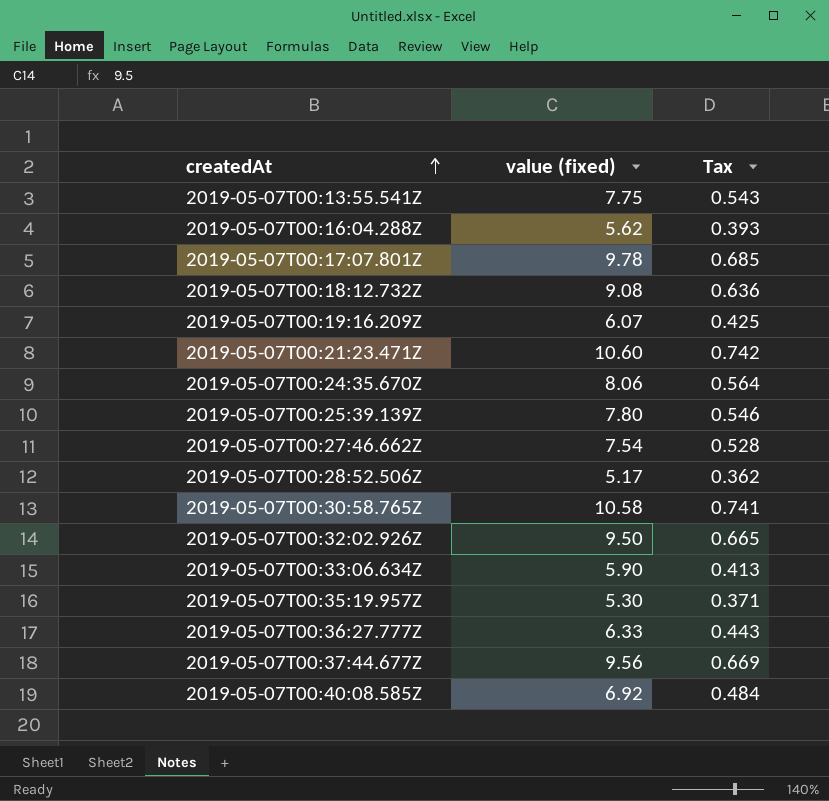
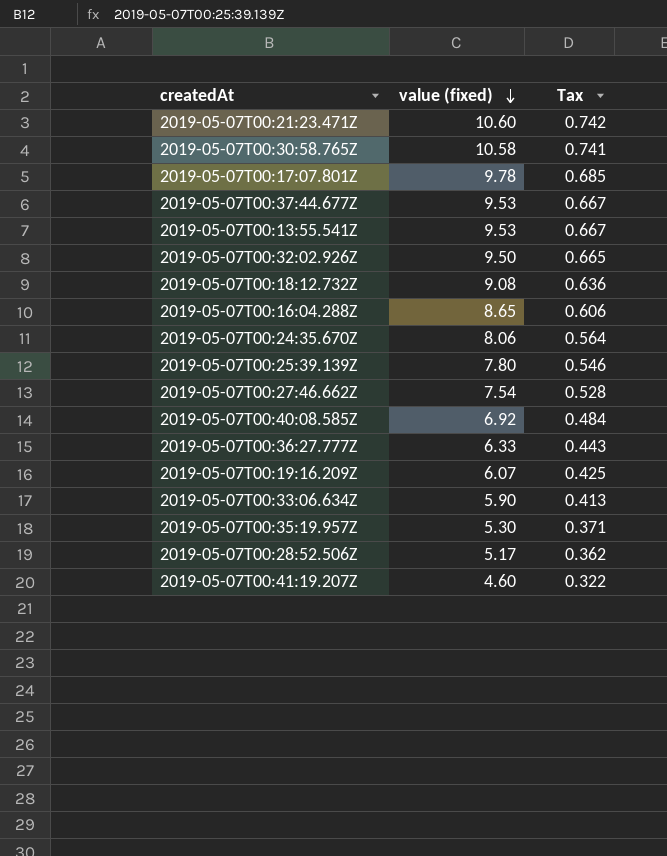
row order: createdAt ascending -> value (fixed) descending
2019-05-07T00:37:44.677Z | value (fixed): 9.56 -> 9.53
2019-05-07T00:37:44.677Z | Tax: 0.669 -> 0.667
2019-05-07T00:13:55.541Z | value (fixed): 7.75 -> 9.53
2019-05-07T00:13:55.541Z | Tax: 0.543 -> 0.667
2019-05-07T00:16:04.288Z | value (fixed): 5.62 -> 8.65
2019-05-07T00:16:04.288Z | Tax: 0.393 -> 0.606
row 2019-05-07T00:41:19.207Z: none -> 4.60 | 0.322

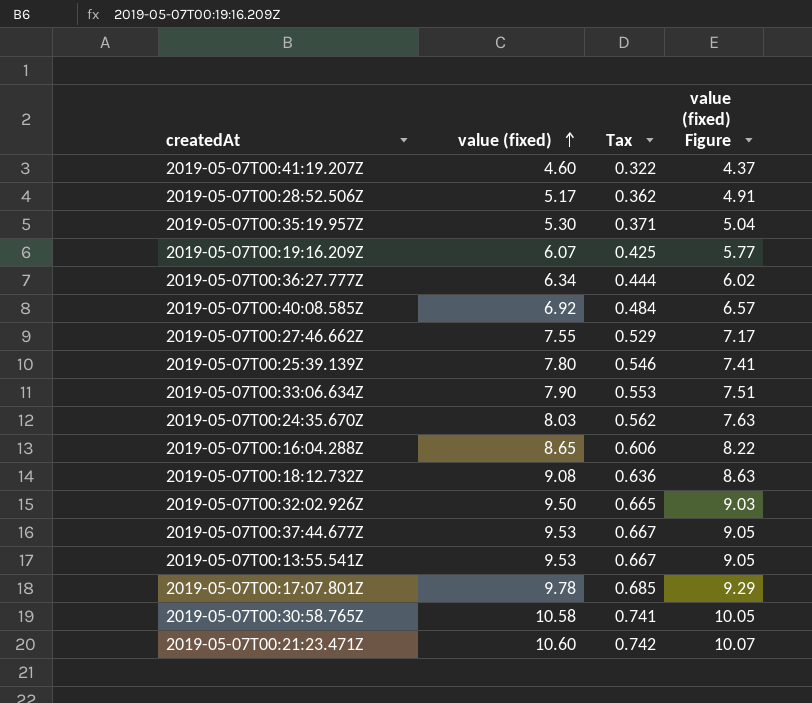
row order: value (fixed) descending -> value (fixed) ascending
column value (fixed) Figure | formula: none -> [value (fixed)] * 0.95
2019-05-07T00:36:27.777Z | value (fixed): 6.33 -> 6.34
2019-05-07T00:36:27.777Z | Tax: 0.443 -> 0.444
2019-05-07T00:27:46.662Z | value (fixed): 7.54 -> 7.55
2019-05-07T00:27:46.662Z | Tax: 0.528 -> 0.529
2019-05-07T00:33:06.634Z | value (fixed): 5.90 -> 7.90
2019-05-07T00:33:06.634Z | Tax: 0.413 -> 0.553
2019-05-07T00:24:35.670Z | value (fixed): 8.06 -> 8.03
2019-05-07T00:24:35.670Z | Tax: 0.564 -> 0.562

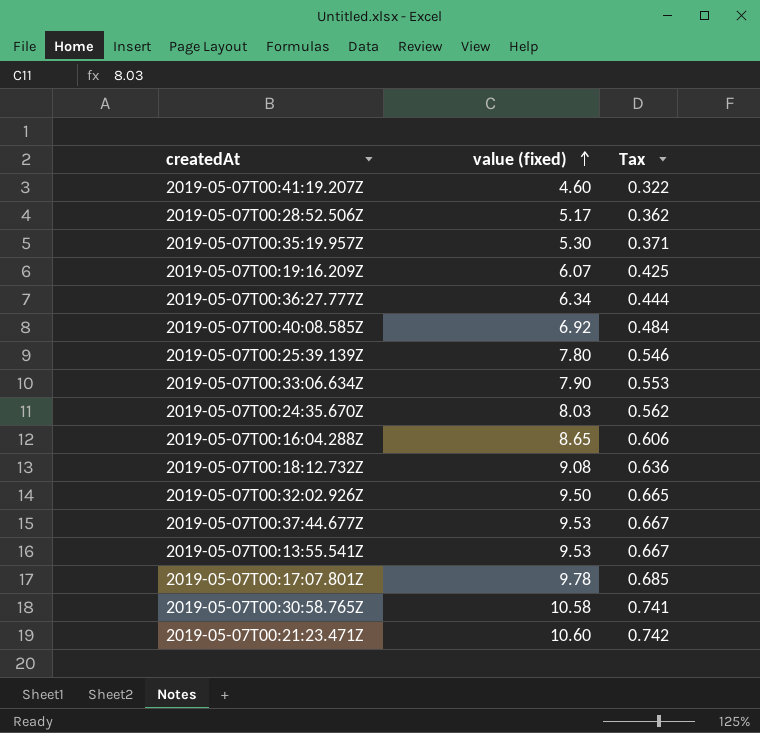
column value (fixed) Figure | formula: [value (fixed)] * 0.95 -> none
row 2019-05-07T00:27:46.662Z: 7.55 | 0.529 | 7.17 -> none

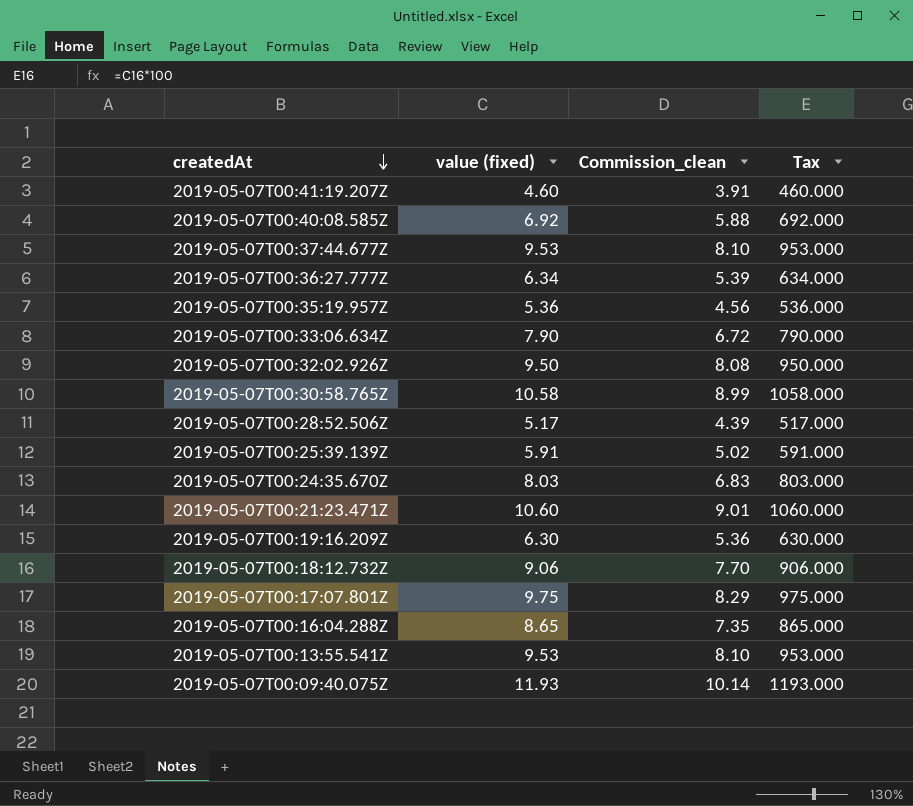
row order: value (fixed) ascending -> createdAt descending
column Commission_clean | formula: none -> [value (fixed)] * 0.85
column Tax | formula: [value (fixed)] * 0.07 -> [value (fixed)] * 100
2019-05-07T00:35:19.957Z | value (fixed): 5.30 -> 5.36
2019-05-07T00:25:39.139Z | value (fixed): 7.80 -> 5.91
2019-05-07T00:19:16.209Z | value (fixed): 6.07 -> 6.30
2019-05-07T00:18:12.732Z | value (fixed): 9.08 -> 9.06
2019-05-07T00:17:07.801Z | value (fixed): 9.78 -> 9.75
row 2019-05-07T00:09:40.075Z: none -> 11.93 | 10.14 | 1193.000

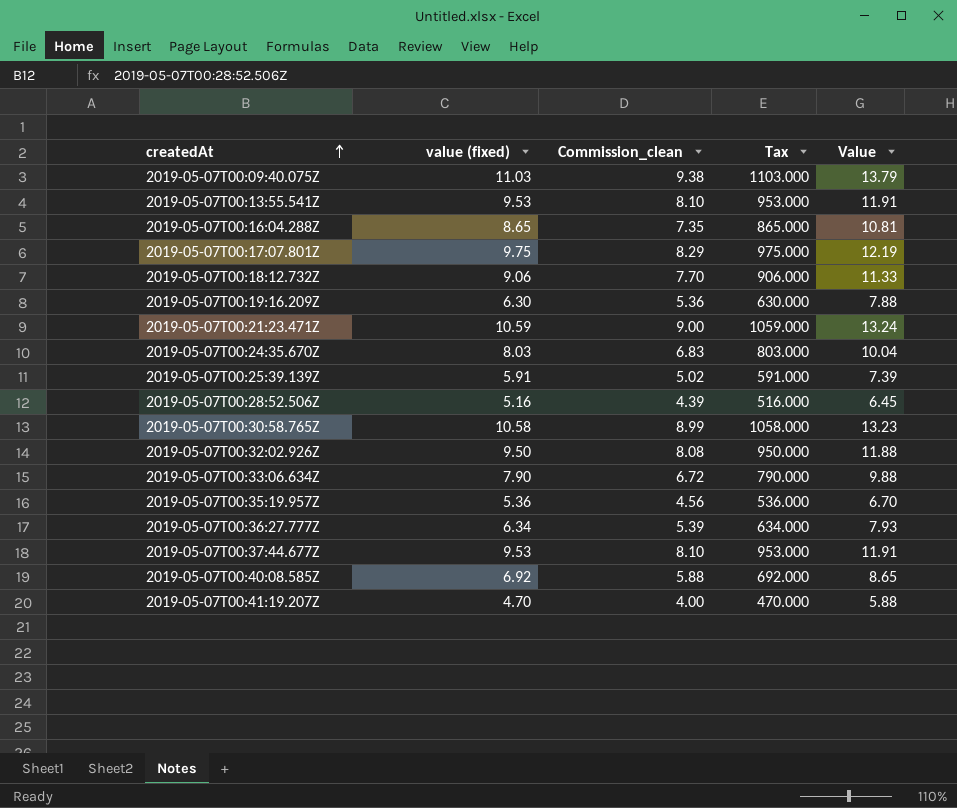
row order: createdAt descending -> createdAt ascending
column Value | formula: none -> [value (fixed)] * 1.25
2019-05-07T00:09:40.075Z | value (fixed): 11.93 -> 11.03
2019-05-07T00:09:40.075Z | Commission_clean: 10.14 -> 9.38
2019-05-07T00:09:40.075Z | Tax: 1193.000 -> 1103.000
2019-05-07T00:21:23.471Z | value (fixed): 10.60 -> 10.59
2019-05-07T00:21:23.471Z | Commission_clean: 9.01 -> 9.00
2019-05-07T00:21:23.471Z | Tax: 1060.000 -> 1059.000
2019-05-07T00:28:52.506Z | value (fixed): 5.17 -> 5.16
2019-05-07T00:28:52.506Z | Tax: 517.000 -> 516.000
2019-05-07T00:41:19.207Z | value (fixed): 4.60 -> 4.70
2019-05-07T00:41:19.207Z | Commission_clean: 3.91 -> 4.00
2019-05-07T00:41:19.207Z | Tax: 460.000 -> 470.000

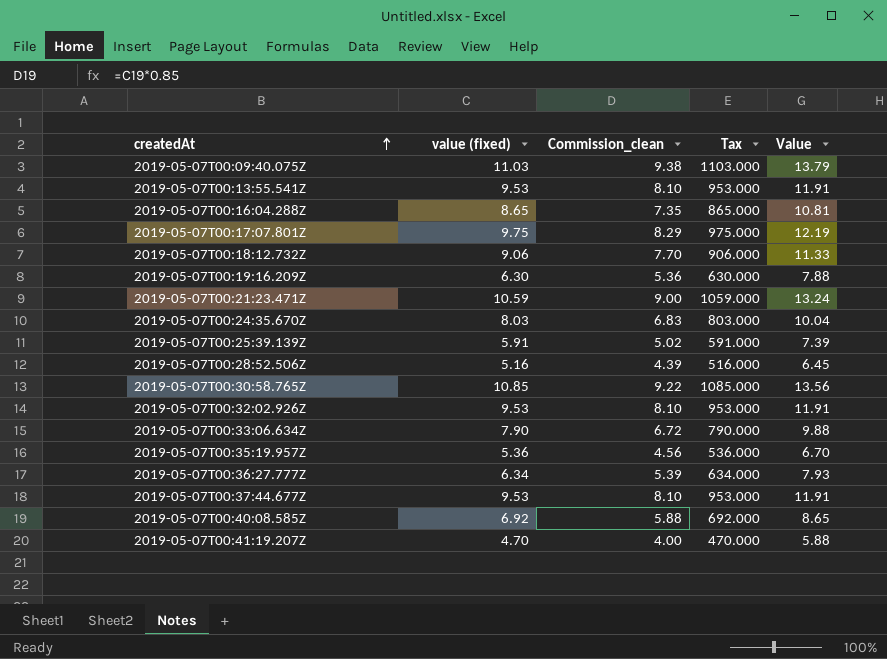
2019-05-07T00:30:58.765Z | value (fixed): 10.58 -> 10.85
2019-05-07T00:30:58.765Z | Commission_clean: 8.99 -> 9.22
2019-05-07T00:30:58.765Z | Tax: 1058.000 -> 1085.000
2019-05-07T00:30:58.765Z | Value: 13.23 -> 13.56
2019-05-07T00:32:02.926Z | value (fixed): 9.50 -> 9.53
2019-05-07T00:32:02.926Z | Commission_clean: 8.08 -> 8.10
2019-05-07T00:32:02.926Z | Tax: 950.000 -> 953.000
2019-05-07T00:32:02.926Z | Value: 11.88 -> 11.91

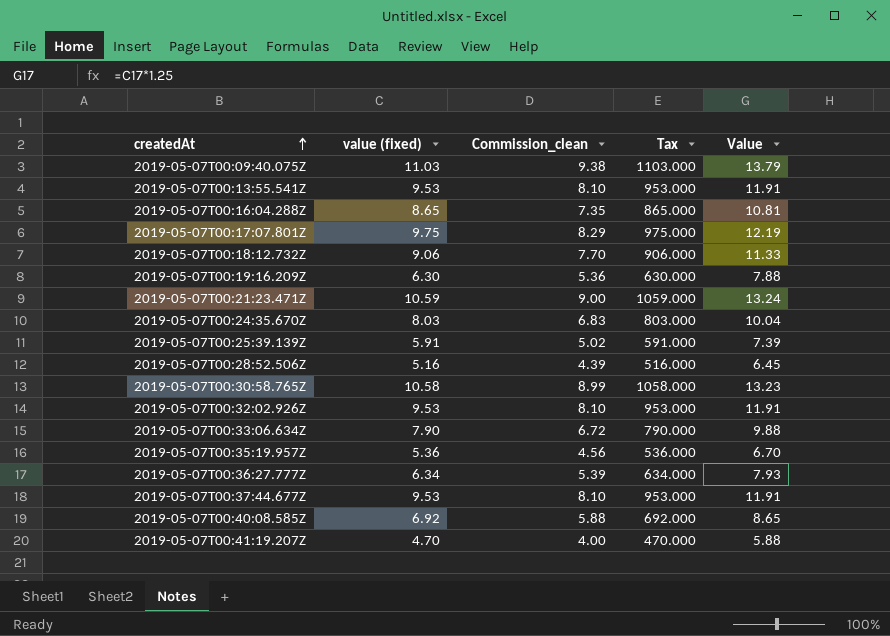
2019-05-07T00:30:58.765Z | value (fixed): 10.85 -> 10.58
2019-05-07T00:30:58.765Z | Commission_clean: 9.22 -> 8.99
2019-05-07T00:30:58.765Z | Tax: 1085.000 -> 1058.000
2019-05-07T00:30:58.765Z | Value: 13.56 -> 13.23

